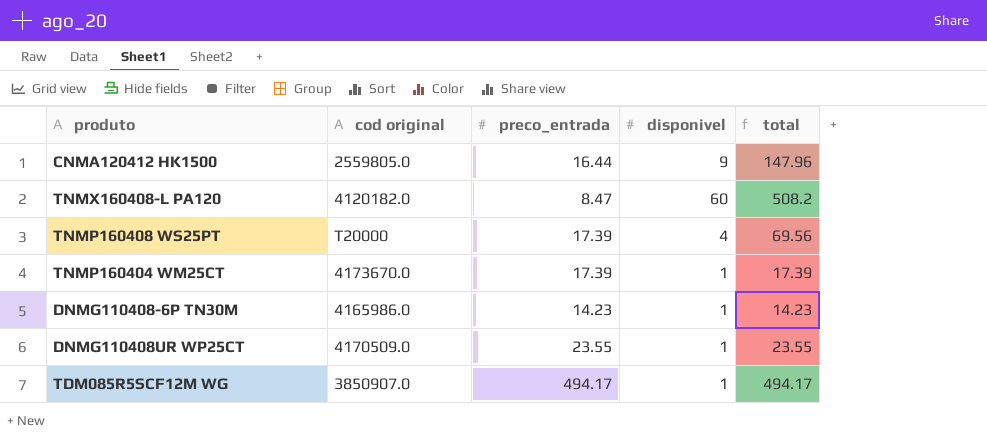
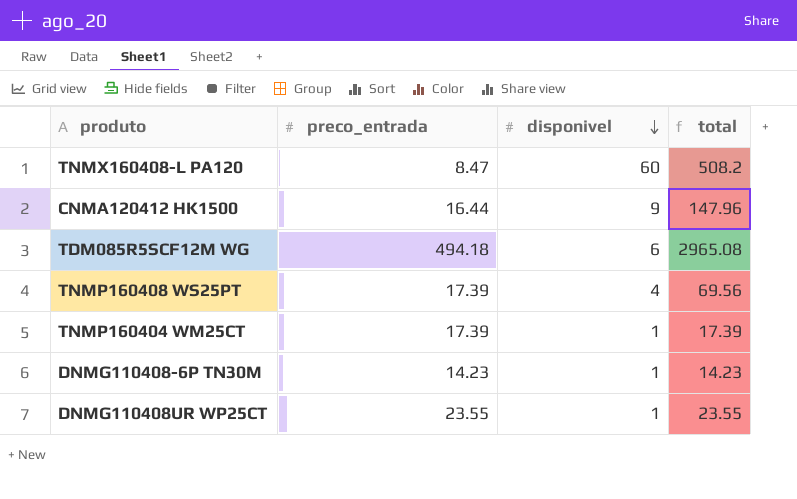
row order: none -> disponivel descending
column cod original | position: 2 -> none
TDM085R5SCF12M WG | preco_entrada: 494.17 -> 494.18
TDM085R5SCF12M WG | disponivel: 1 -> 6
TDM085R5SCF12M WG | total: 494.17 -> 2965.08

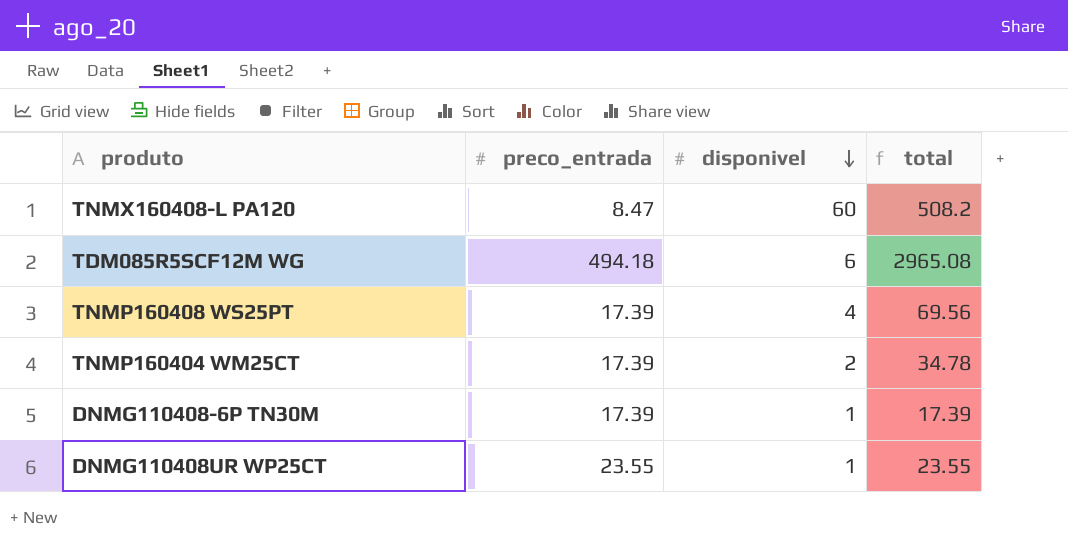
row CNMA120412 HK1500: 16.44 | 9 | 147.96 -> none
TNMP160404 WM25CT | disponivel: 1 -> 2
TNMP160404 WM25CT | total: 17.39 -> 34.78
DNMG110408-6P TN30M | preco_entrada: 14.23 -> 17.39
DNMG110408-6P TN30M | total: 14.23 -> 17.39

